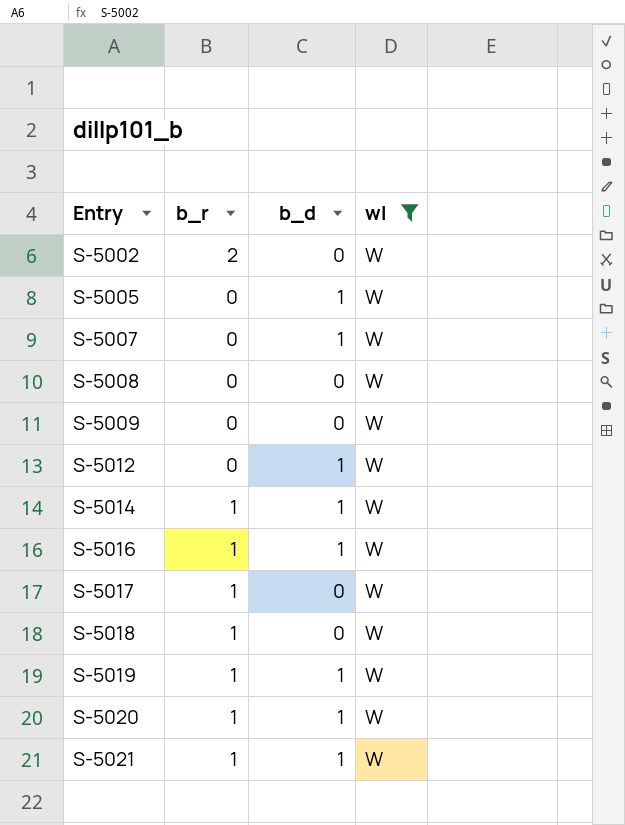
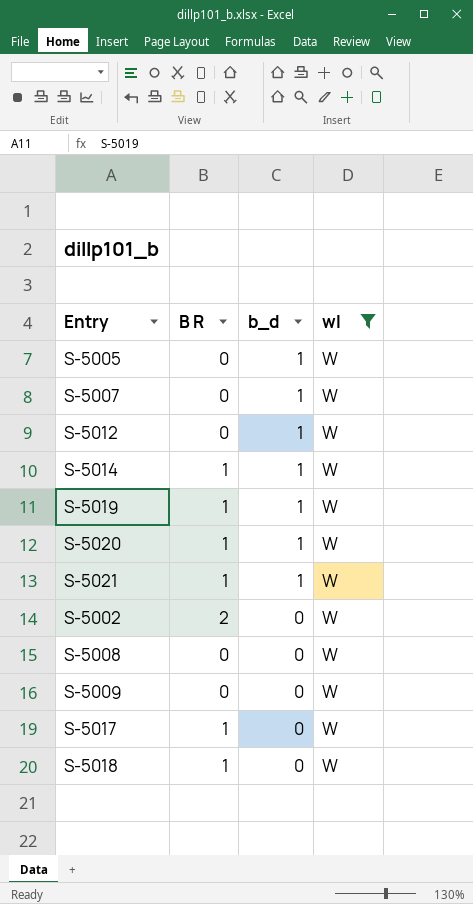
row order: Entry ascending -> b_d descending
column name: b_r -> B R
row S-5016: 1 | 1 | W -> none

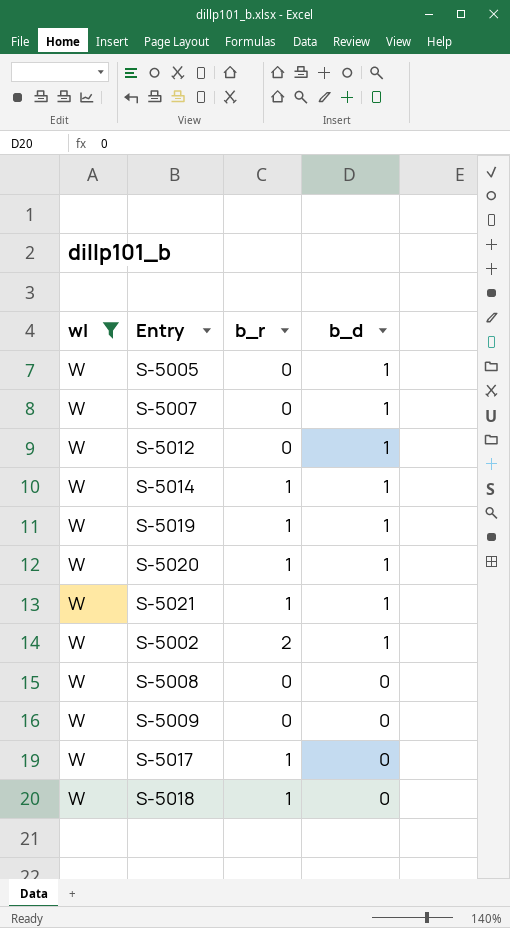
column wl | position: 4 -> 1
column name: B R -> b_r
S-5002 | b_d: 0 -> 1

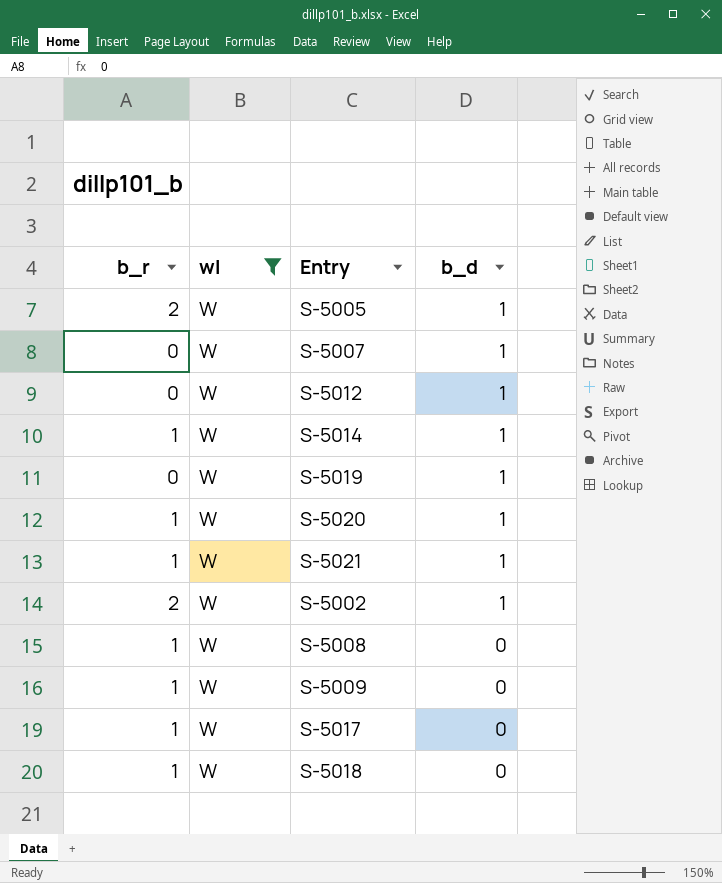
column b_r | position: 3 -> 1
S-5005 | b_r: 0 -> 2
S-5019 | b_r: 1 -> 0
S-5008 | b_r: 0 -> 1
S-5009 | b_r: 0 -> 1

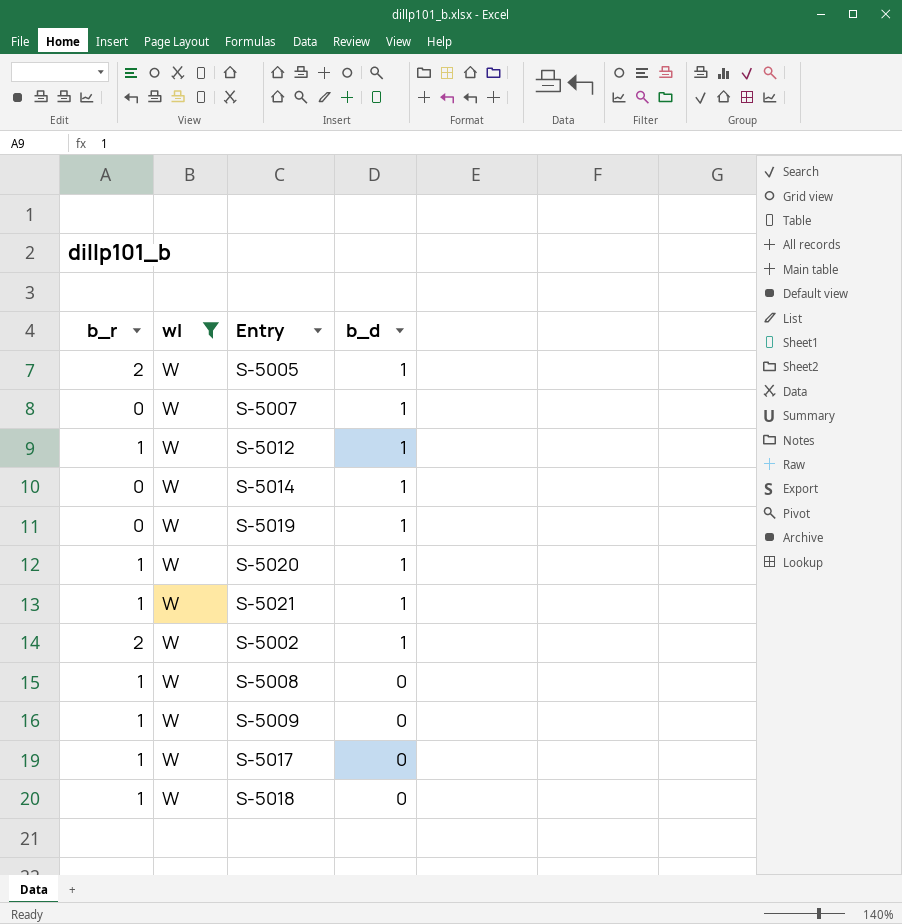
S-5012 | b_r: 0 -> 1
S-5014 | b_r: 1 -> 0

